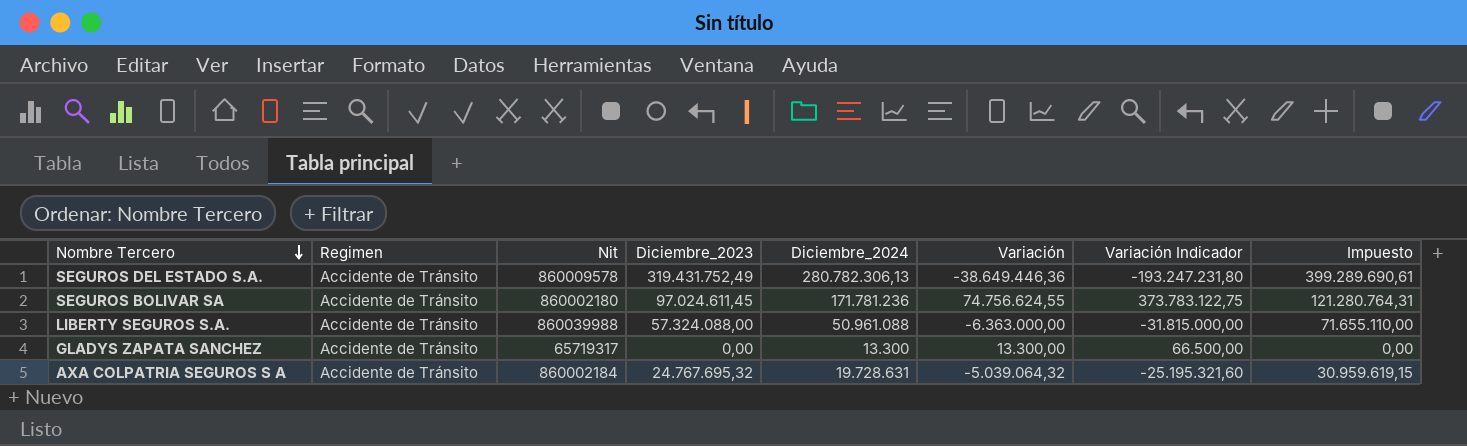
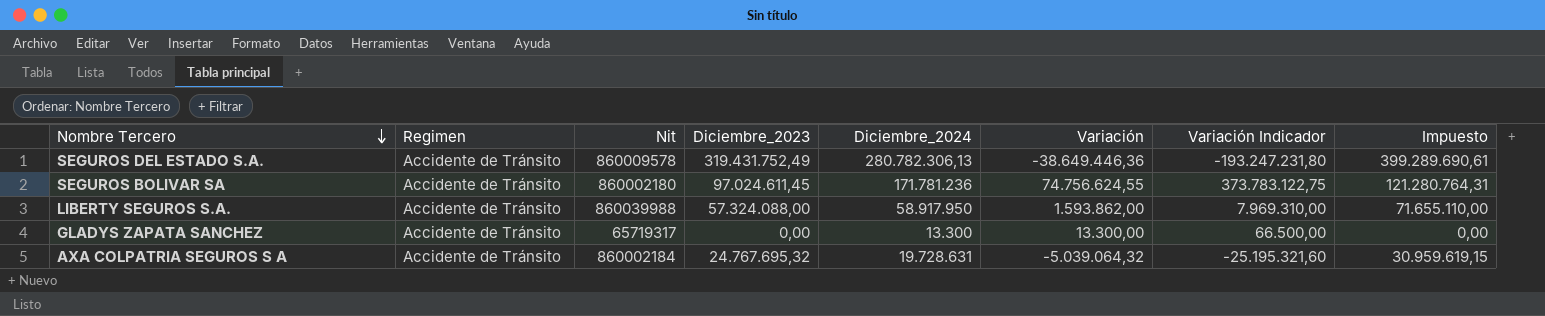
LIBERTY SEGUROS S.A. | Diciembre_2024: 50.961.088 -> 58.917.950
LIBERTY SEGUROS S.A. | Variación: -6.363.000,00 -> 1.593.862,00
LIBERTY SEGUROS S.A. | Variación Indicador: -31.815.000,00 -> 7.969.310,00

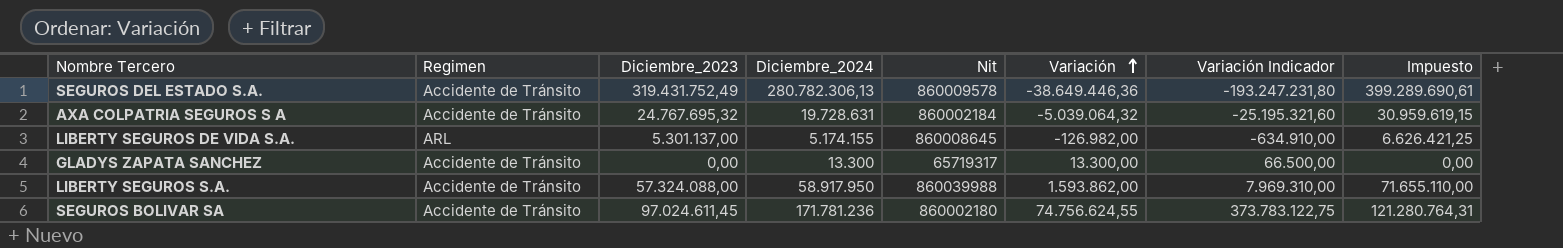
row order: Nombre Tercero descending -> Variación ascending
column Nit | position: 3 -> 5
row LIBERTY SEGUROS DE VIDA S.A.: none -> ARL | 5.301.137,00 | 5.174.155 | 860008645 | -126.982,00 | -634.910,00 | 6.626.421,25

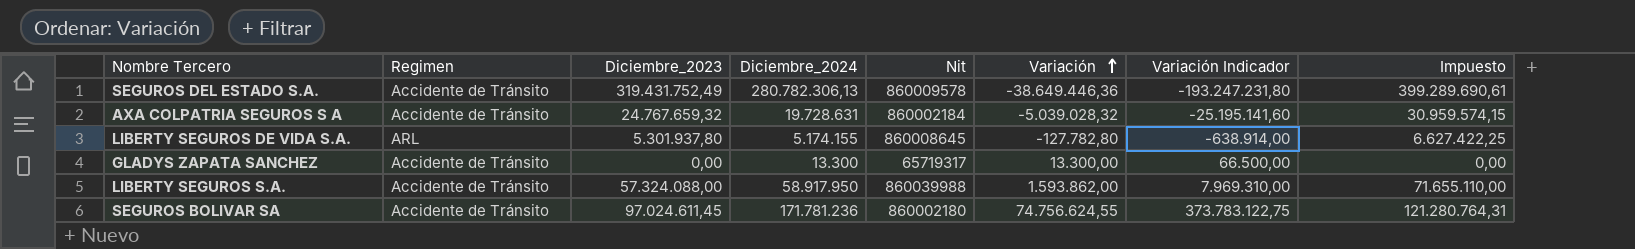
AXA COLPATRIA SEGUROS S A | Diciembre_2023: 24.767.695,32 -> 24.767.659,32
AXA COLPATRIA SEGUROS S A | Variación: -5.039.064,32 -> -5.039.028,32
AXA COLPATRIA SEGUROS S A | Variación Indicador: -25.195.321,60 -> -25.195.141,60
AXA COLPATRIA SEGUROS S A | Impuesto: 30.959.619,15 -> 30.959.574,15
LIBERTY SEGUROS DE VIDA S.A. | Diciembre_2023: 5.301.137,00 -> 5.301.937,80
LIBERTY SEGUROS DE VIDA S.A. | Variación: -126.982,00 -> -127.782,80
LIBERTY SEGUROS DE VIDA S.A. | Variación Indicador: -634.910,00 -> -638.914,00
LIBERTY SEGUROS DE VIDA S.A. | Impuesto: 6.626.421,25 -> 6.627.422,25

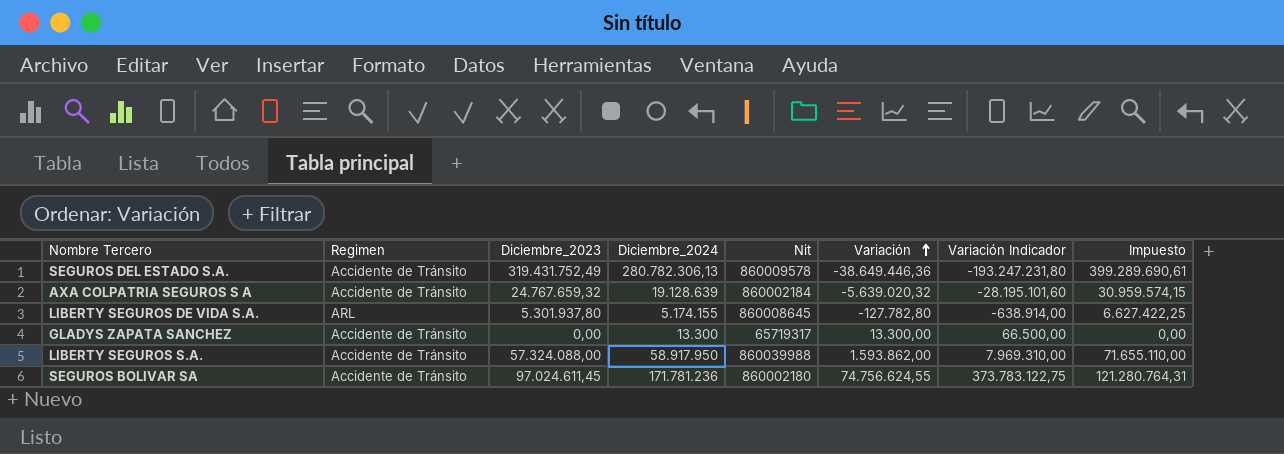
AXA COLPATRIA SEGUROS S A | Diciembre_2024: 19.728.631 -> 19.128.639
AXA COLPATRIA SEGUROS S A | Variación: -5.039.028,32 -> -5.639.020,32
AXA COLPATRIA SEGUROS S A | Variación Indicador: -25.195.141,60 -> -28.195.101,60

